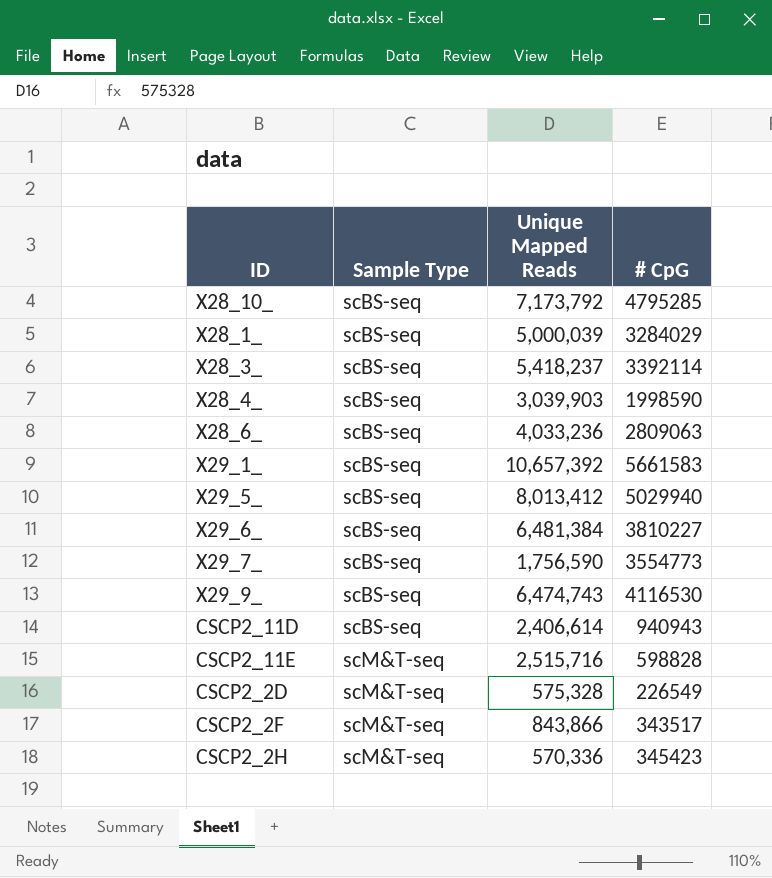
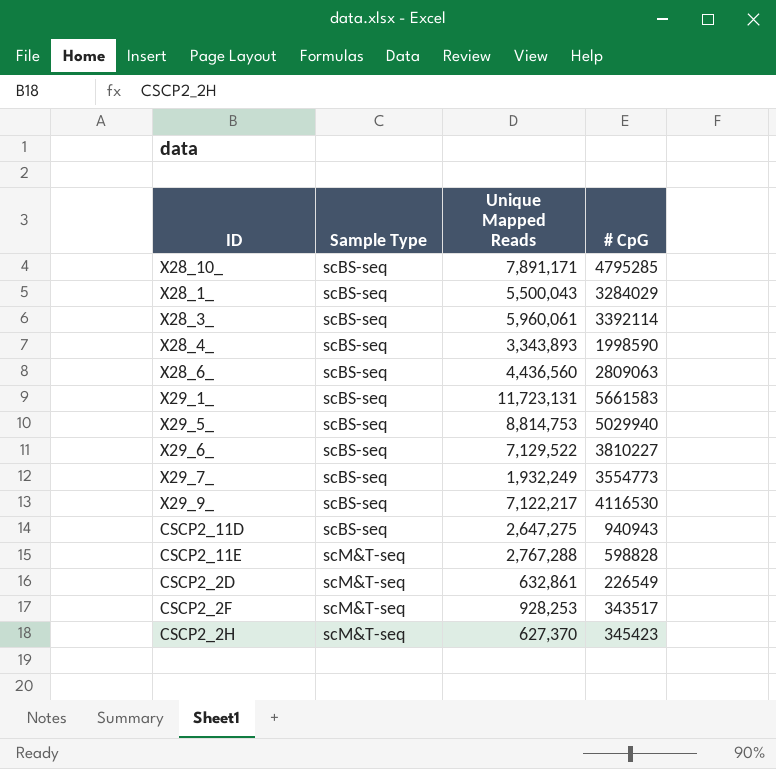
X28_10_ | Unique Mapped Reads: 7,173,792 -> 7,891,171
X28_1_ | Unique Mapped Reads: 5,000,039 -> 5,500,043
X28_3_ | Unique Mapped Reads: 5,418,237 -> 5,960,061
X28_4_ | Unique Mapped Reads: 3,039,903 -> 3,343,893
X28_6_ | Unique Mapped Reads: 4,033,236 -> 4,436,560
X29_1_ | Unique Mapped Reads: 10,657,392 -> 11,723,131
X29_5_ | Unique Mapped Reads: 8,013,412 -> 8,814,753
X29_6_ | Unique Mapped Reads: 6,481,384 -> 7,129,522
X29_7_ | Unique Mapped Reads: 1,756,590 -> 1,932,249
X29_9_ | Unique Mapped Reads: 6,474,743 -> 7,122,217
CSCP2_11D | Unique Mapped Reads: 2,406,614 -> 2,647,275
CSCP2_11E | Unique Mapped Reads: 2,515,716 -> 2,767,288
CSCP2_2D | Unique Mapped Reads: 575,328 -> 632,861
CSCP2_2F | Unique Mapped Reads: 843,866 -> 928,253
CSCP2_2H | Unique Mapped Reads: 570,336 -> 627,370

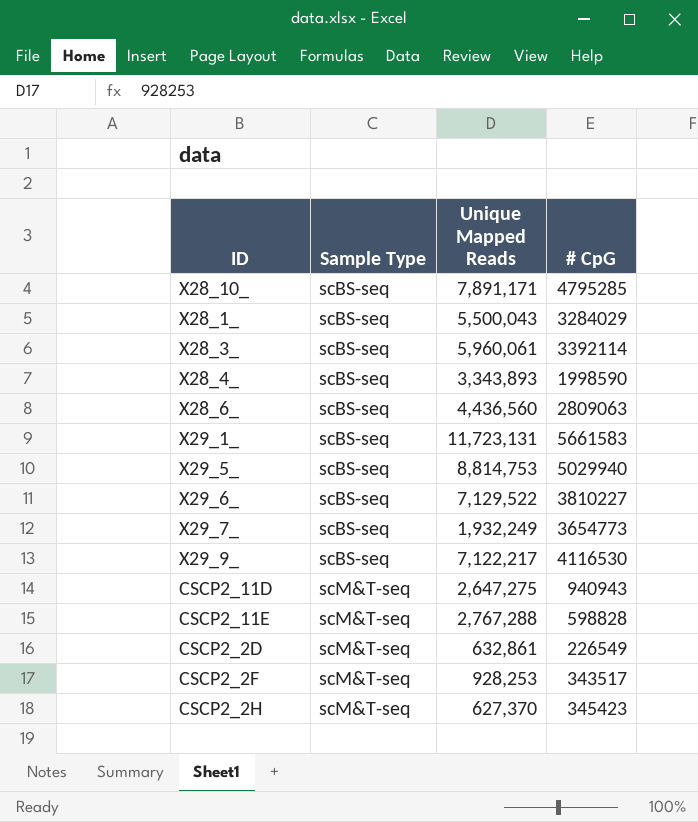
X29_7_ | # CpG: 3554773 -> 3654773
CSCP2_11D | Sample Type: scBS-seq -> scM&T-seq

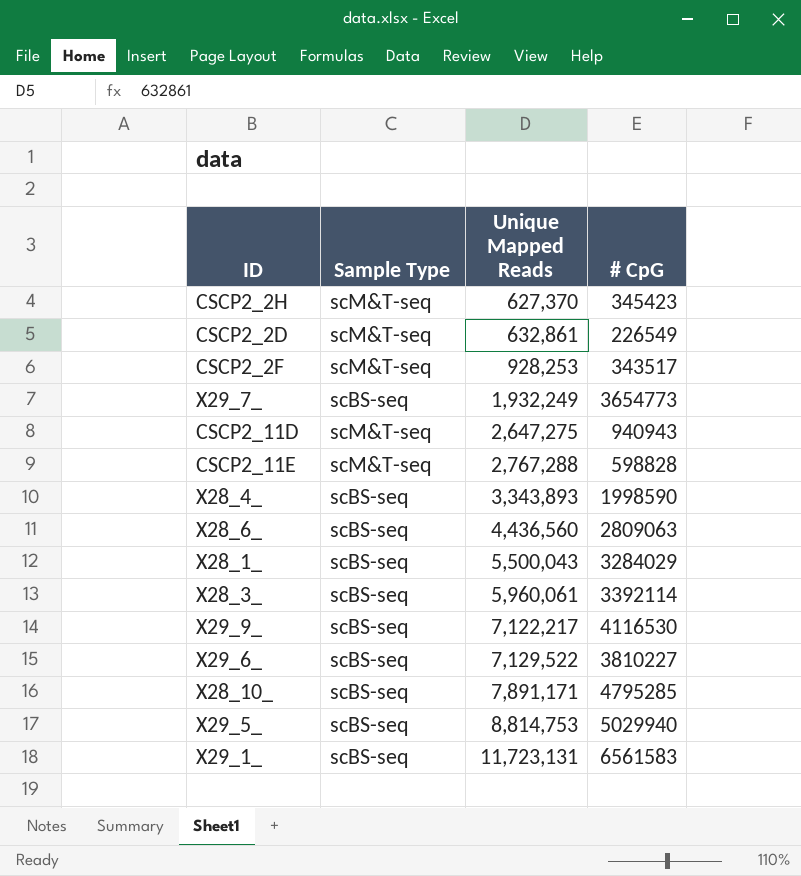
row order: Sample Type ascending -> Unique Mapped Reads ascending
X29_1_ | # CpG: 5661583 -> 6561583

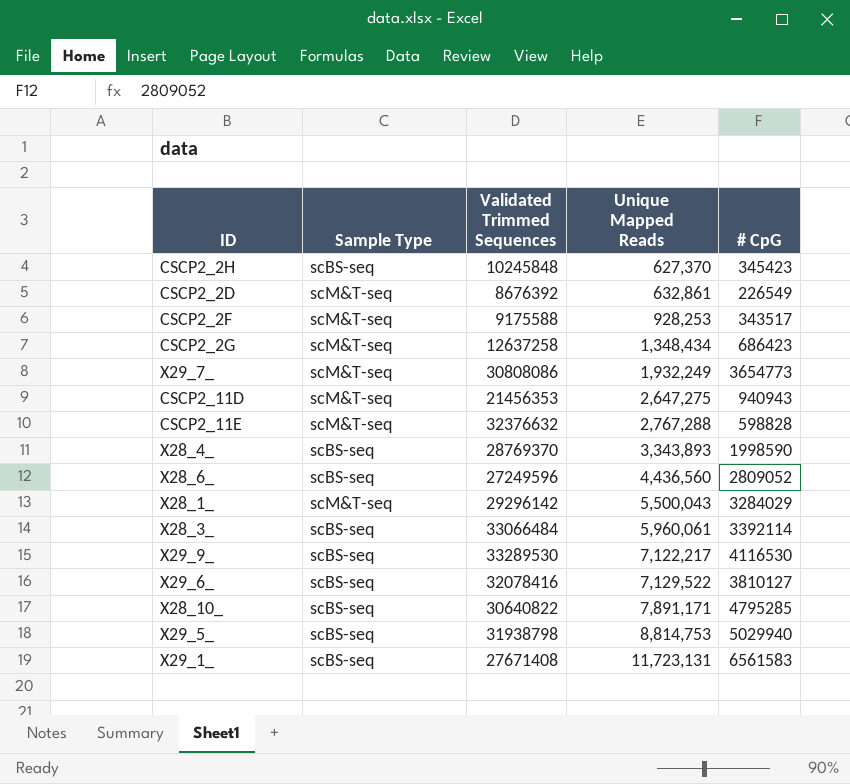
column Validated Trimmed Sequences | position: none -> 3
CSCP2_2H | Sample Type: scM&T-seq -> scBS-seq
row CSCP2_2G: none -> scM&T-seq | 12637258 | 1,348,434 | 686423
X29_7_ | Sample Type: scBS-seq -> scM&T-seq
X28_6_ | # CpG: 2809063 -> 2809052
X28_1_ | Sample Type: scBS-seq -> scM&T-seq
X29_6_ | # CpG: 3810227 -> 3810127

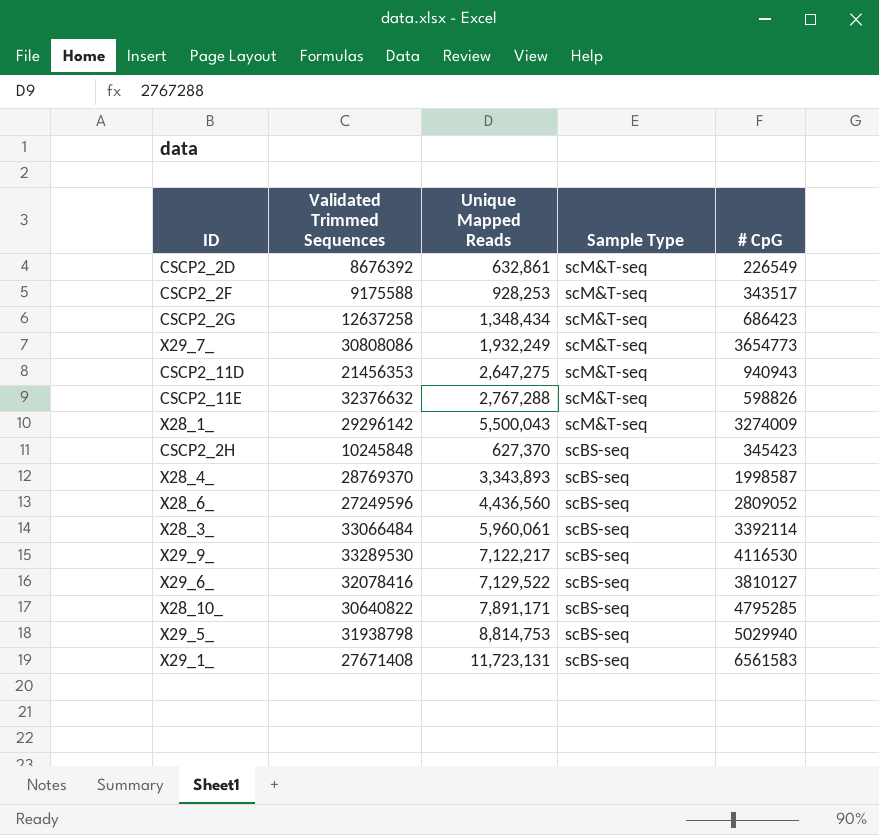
row order: Unique Mapped Reads ascending -> Sample Type descending
column Sample Type | position: 2 -> 4
CSCP2_11E | # CpG: 598828 -> 598826
X28_1_ | # CpG: 3284029 -> 3274009
X28_4_ | # CpG: 1998590 -> 1998587

